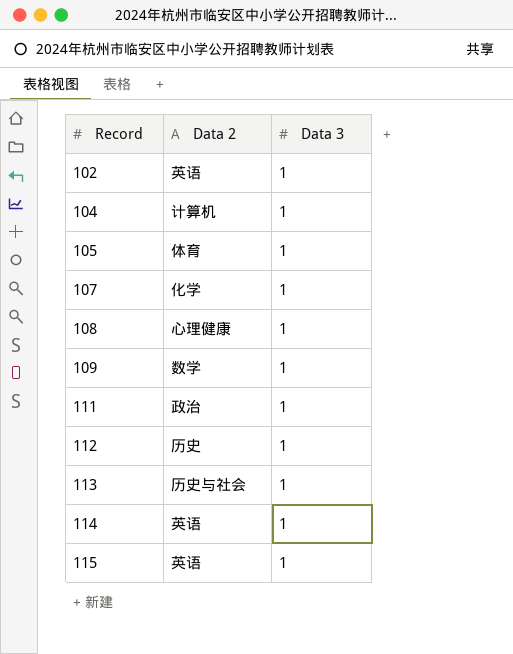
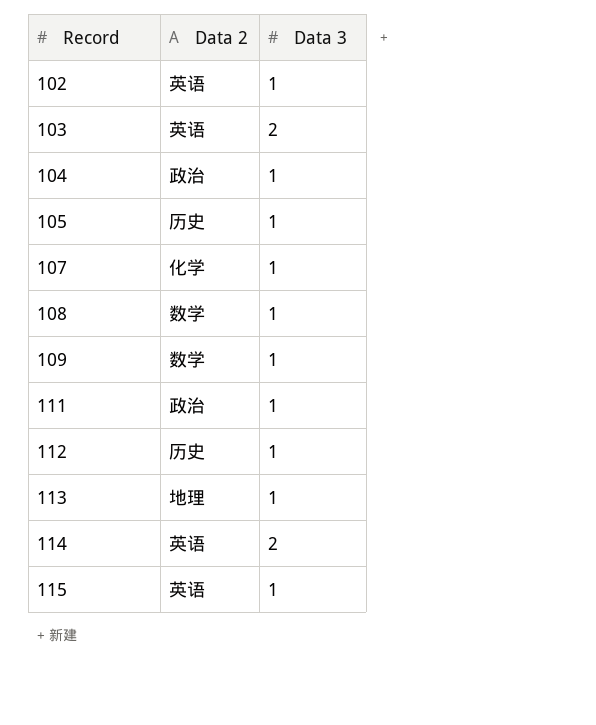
row 103: none -> 英语 | 2
104 | Data 2: 计算机 -> 政治
105 | Data 2: 体育 -> 历史
108 | Data 2: 心理健康 -> 数学
113 | Data 2: 历史与社会 -> 地理
114 | Data 3: 1 -> 2

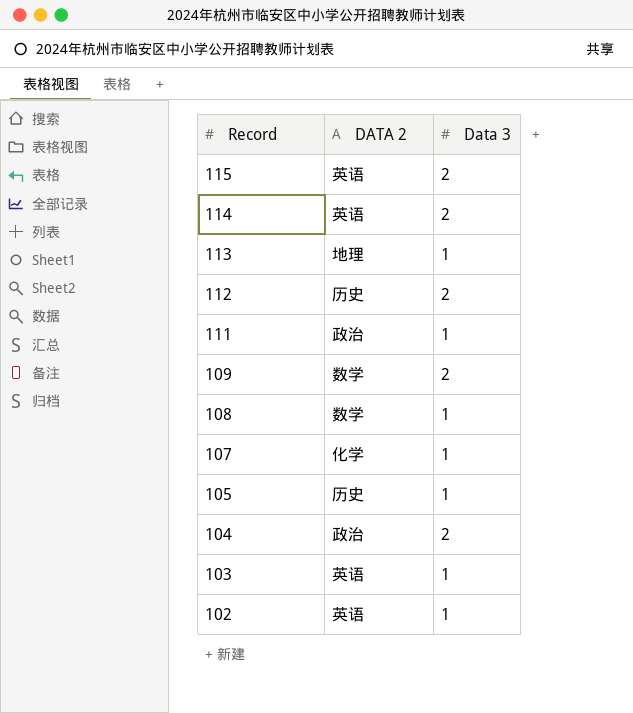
row order: Record ascending -> Record descending
column name: Data 2 -> DATA 2
115 | Data 3: 1 -> 2
112 | Data 3: 1 -> 2
109 | Data 3: 1 -> 2
104 | Data 3: 1 -> 2
103 | Data 3: 2 -> 1

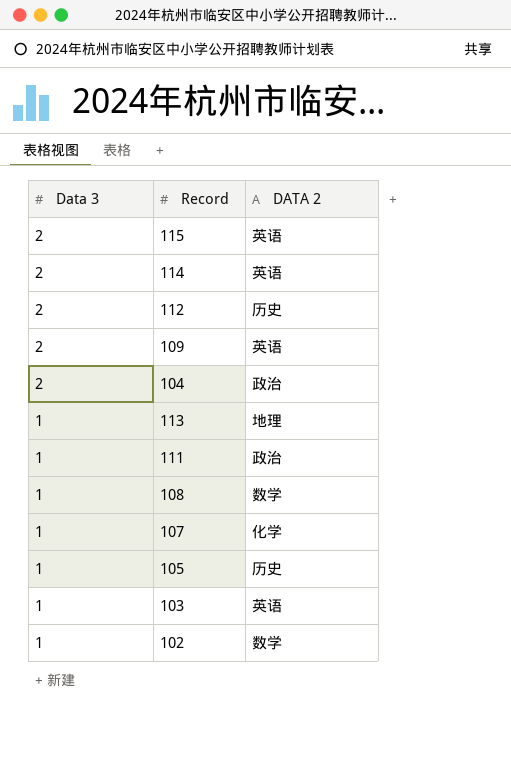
row order: Record descending -> Data 3 descending
column Data 3 | position: 3 -> 1
109 | DATA 2: 数学 -> 英语
102 | DATA 2: 英语 -> 数学

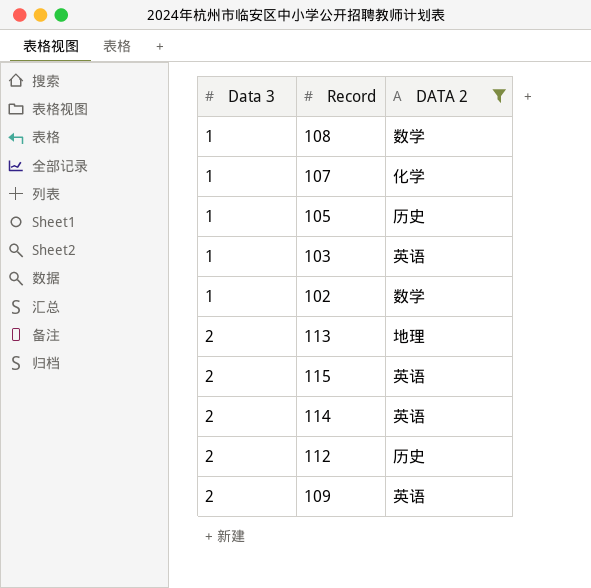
filter: none -> DATA 2 != 政治
row order: Data 3 descending -> Data 3 ascending
113 | Data 3: 1 -> 2

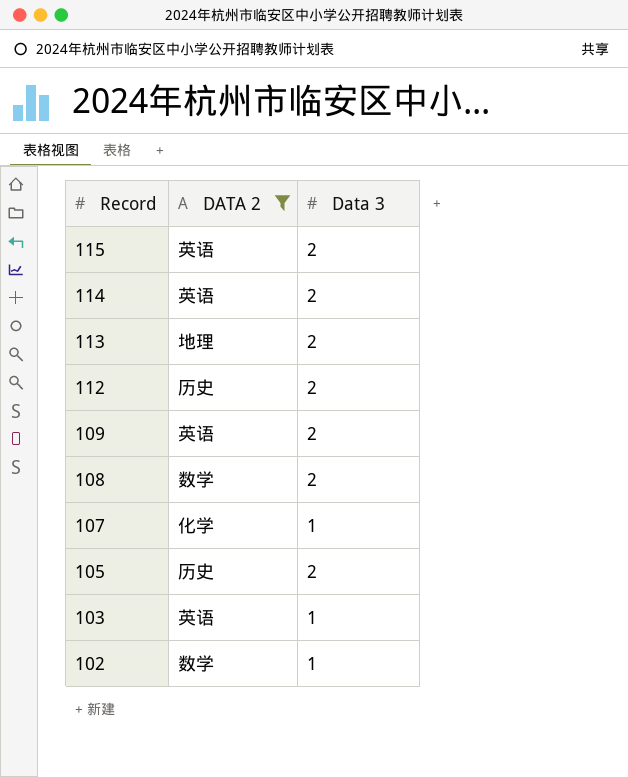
row order: Data 3 ascending -> Record descending
column Data 3 | position: 1 -> 3
108 | Data 3: 1 -> 2
105 | Data 3: 1 -> 2

